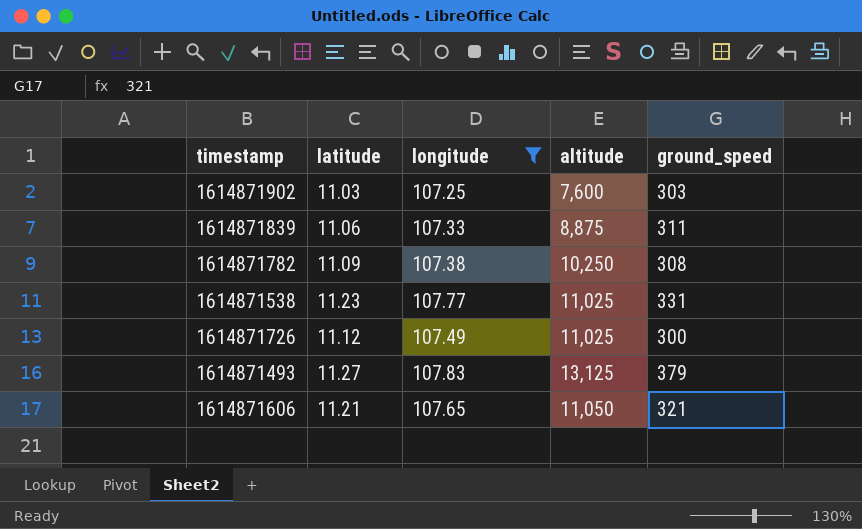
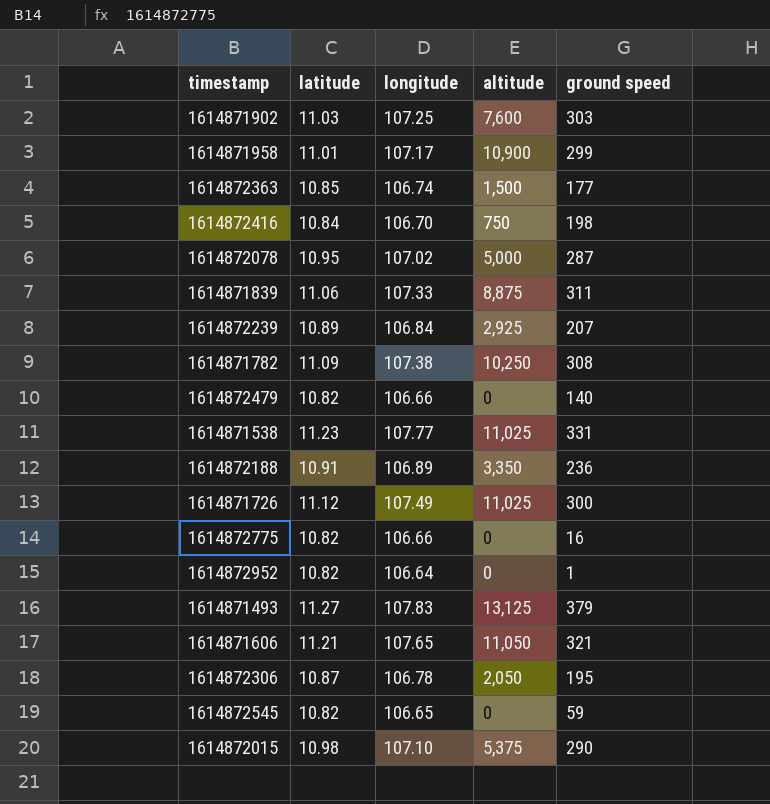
filter: longitude >= 107.25 -> none
column name: ground_speed -> ground speed

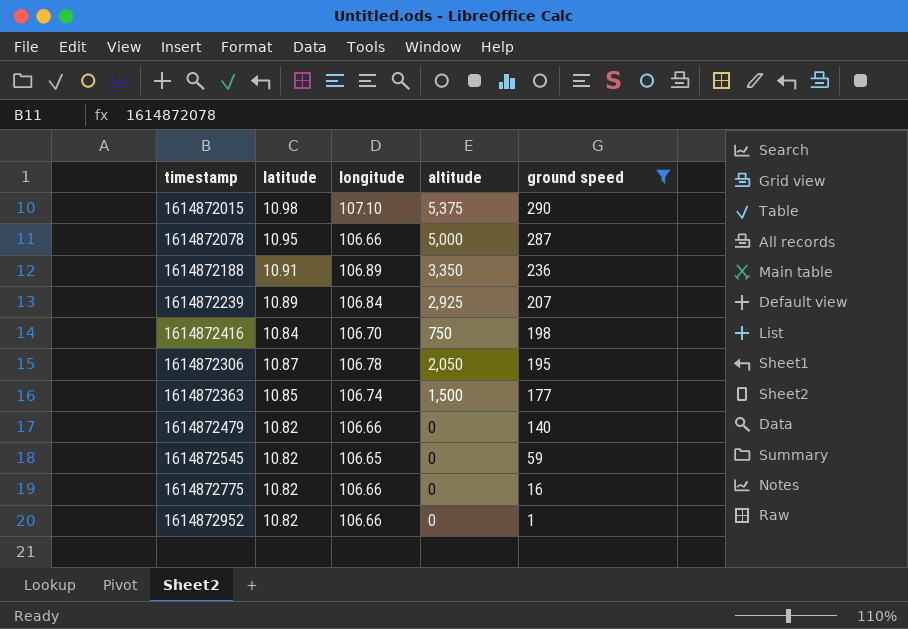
filter: none -> ground speed <= 290
row order: none -> ground speed descending
1614872078 | longitude: 107.02 -> 106.66
1614872952 | longitude: 106.64 -> 106.66

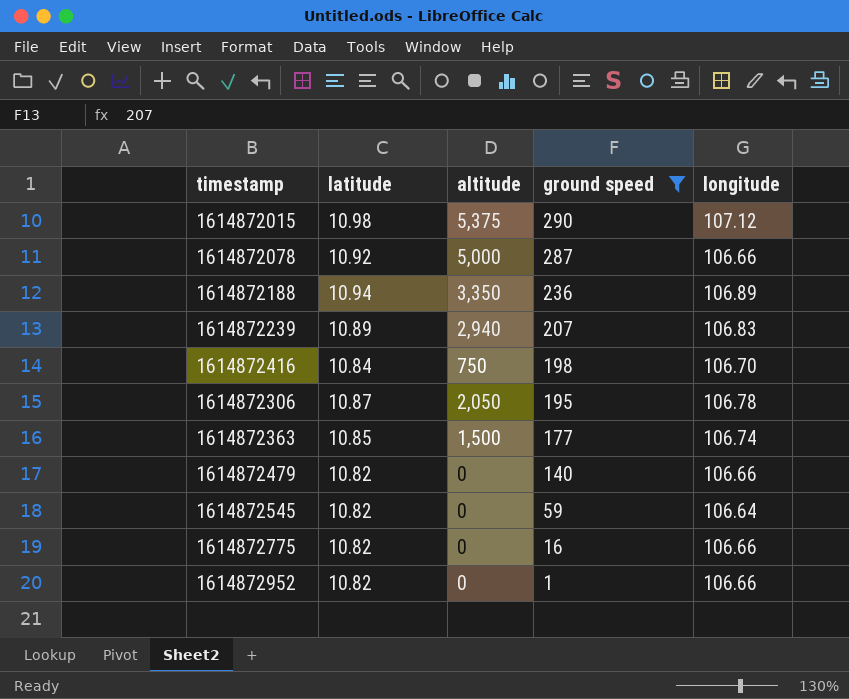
column longitude | position: 3 -> 5
1614872015 | longitude: 107.10 -> 107.12
1614872078 | latitude: 10.95 -> 10.92
1614872188 | latitude: 10.91 -> 10.94
1614872239 | altitude: 2,925 -> 2,940
1614872239 | longitude: 106.84 -> 106.83
1614872545 | longitude: 106.65 -> 106.64

